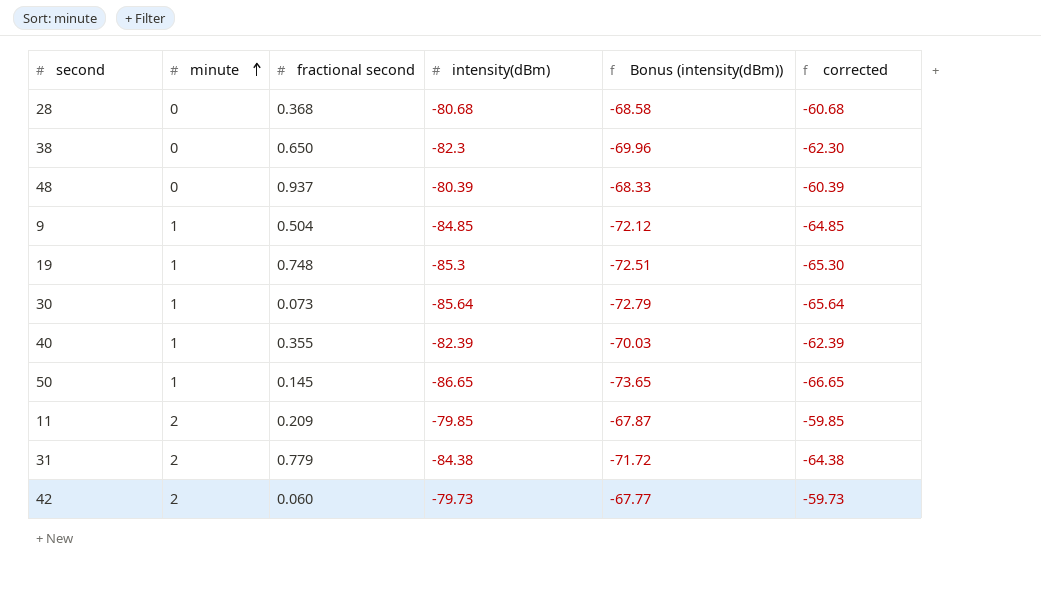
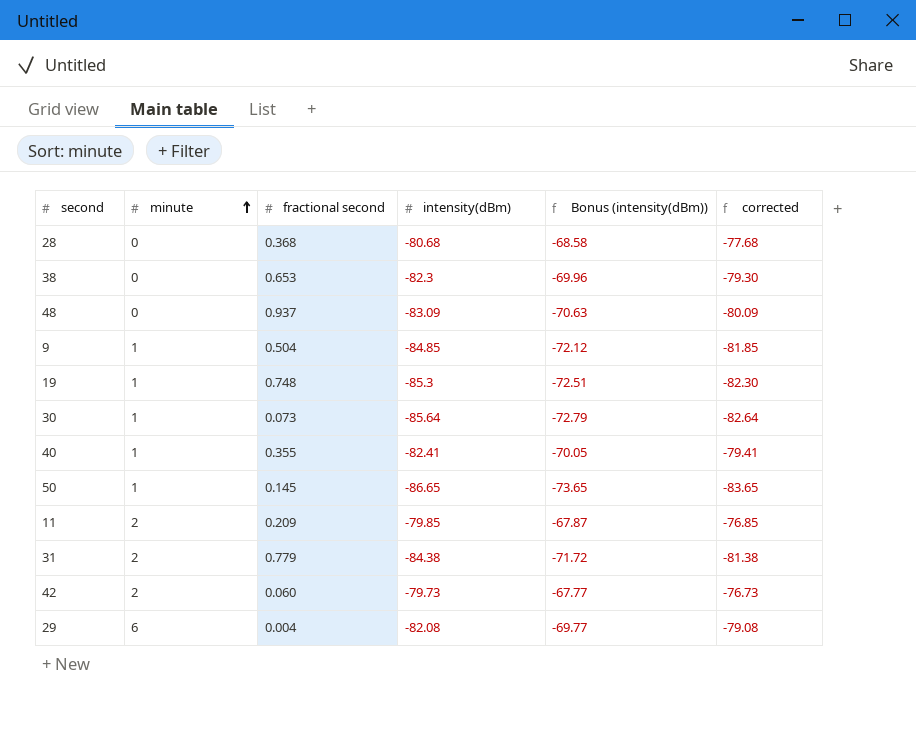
column corrected | formula: [intensity(dBm)] + 20 -> [intensity(dBm)] + 3
38 | fractional second: 0.650 -> 0.653
48 | intensity(dBm): -80.39 -> -83.09
48 | Bonus (intensity(dBm)): -68.33 -> -70.63
40 | intensity(dBm): -82.39 -> -82.41
40 | Bonus (intensity(dBm)): -70.03 -> -70.05
row 29: none -> 6 | 0.004 | -82.08 | -69.77 | -79.08

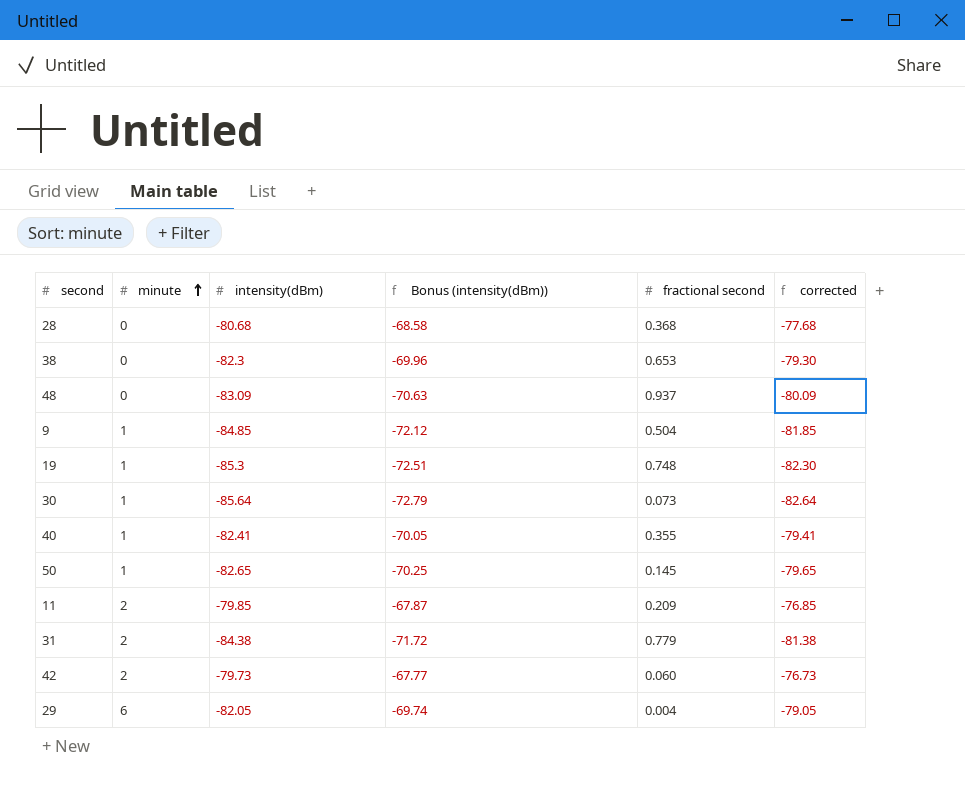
column fractional second | position: 3 -> 5
50 | intensity(dBm): -86.65 -> -82.65
50 | Bonus (intensity(dBm)): -73.65 -> -70.25
50 | corrected: -83.65 -> -79.65
29 | intensity(dBm): -82.08 -> -82.05
29 | Bonus (intensity(dBm)): -69.77 -> -69.74
29 | corrected: -79.08 -> -79.05

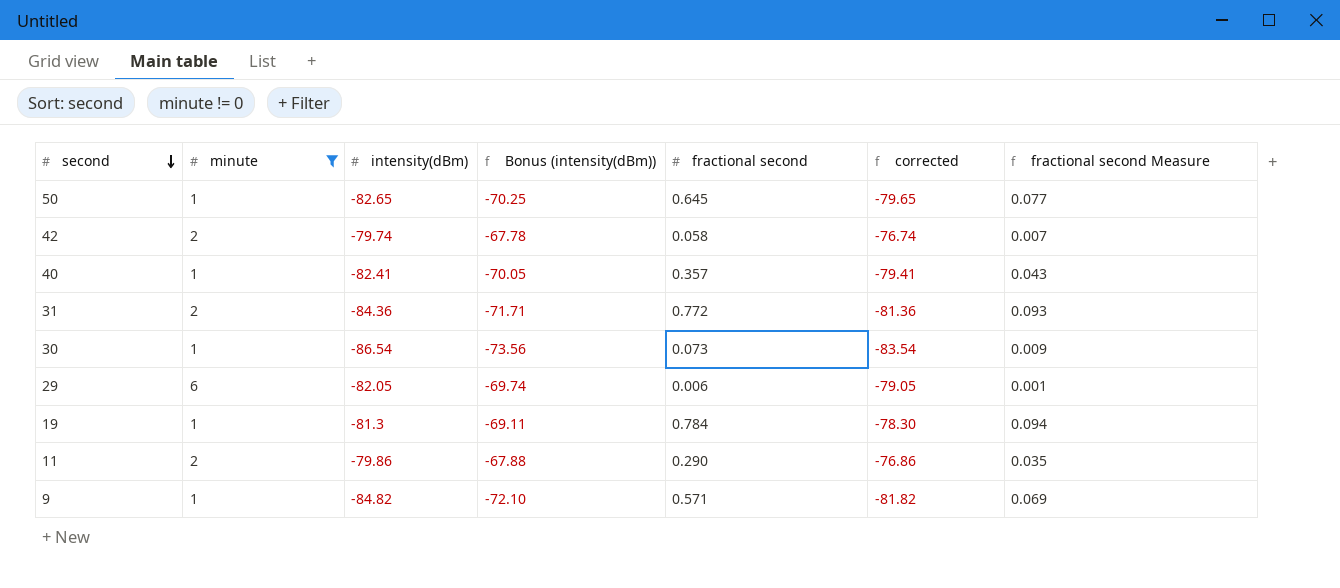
filter: none -> minute != 0
row order: minute ascending -> second descending
column fractional second Measure | formula: none -> [fractional second] * 0.12
50 | fractional second: 0.145 -> 0.645
42 | intensity(dBm): -79.73 -> -79.74
42 | Bonus (intensity(dBm)): -67.77 -> -67.78
42 | fractional second: 0.060 -> 0.058
42 | corrected: -76.73 -> -76.74
40 | fractional second: 0.355 -> 0.357
31 | intensity(dBm): -84.38 -> -84.36
31 | Bonus (intensity(dBm)): -71.72 -> -71.71
31 | fractional second: 0.779 -> 0.772
31 | corrected: -81.38 -> -81.36
30 | intensity(dBm): -85.64 -> -86.54
30 | Bonus (intensity(dBm)): -72.79 -> -73.56
30 | corrected: -82.64 -> -83.54
29 | fractional second: 0.004 -> 0.006
19 | intensity(dBm): -85.3 -> -81.3
19 | Bonus (intensity(dBm)): -72.51 -> -69.11
19 | fractional second: 0.748 -> 0.784
19 | corrected: -82.30 -> -78.30
11 | intensity(dBm): -79.85 -> -79.86
11 | Bonus (intensity(dBm)): -67.87 -> -67.88
11 | fractional second: 0.209 -> 0.290
11 | corrected: -76.85 -> -76.86
9 | intensity(dBm): -84.85 -> -84.82
9 | Bonus (intensity(dBm)): -72.12 -> -72.10
9 | fractional second: 0.504 -> 0.571
9 | corrected: -81.85 -> -81.82

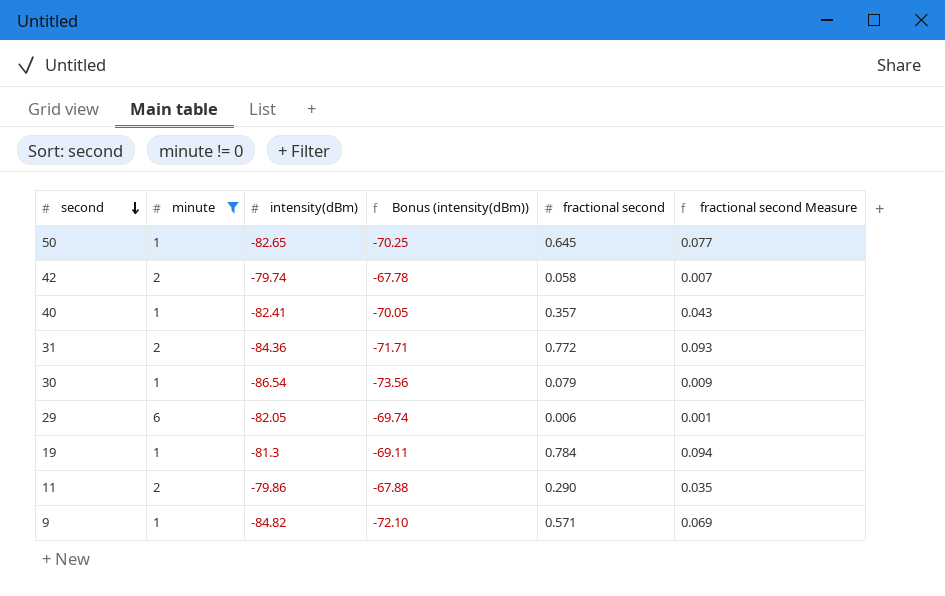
column corrected | formula: [intensity(dBm)] + 3 -> none
30 | fractional second: 0.073 -> 0.079

